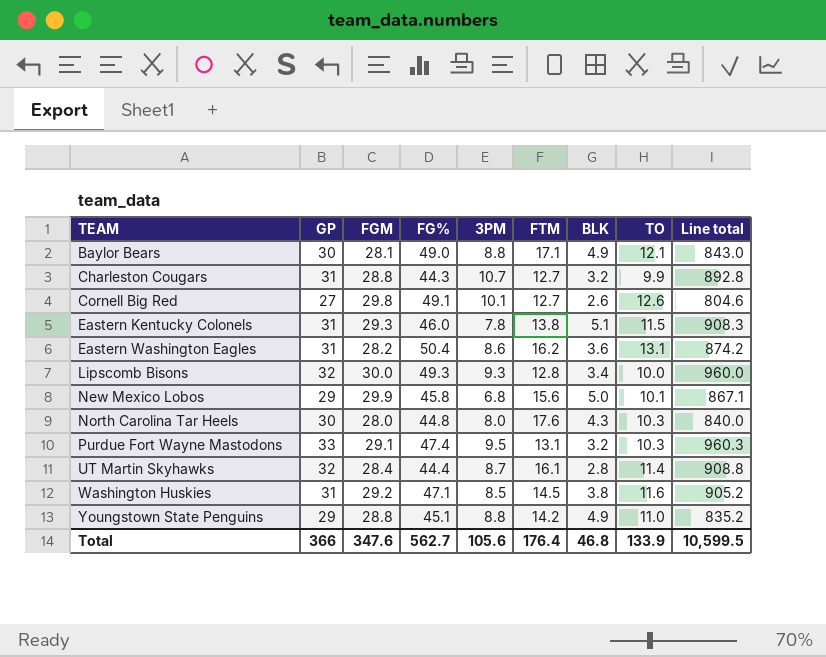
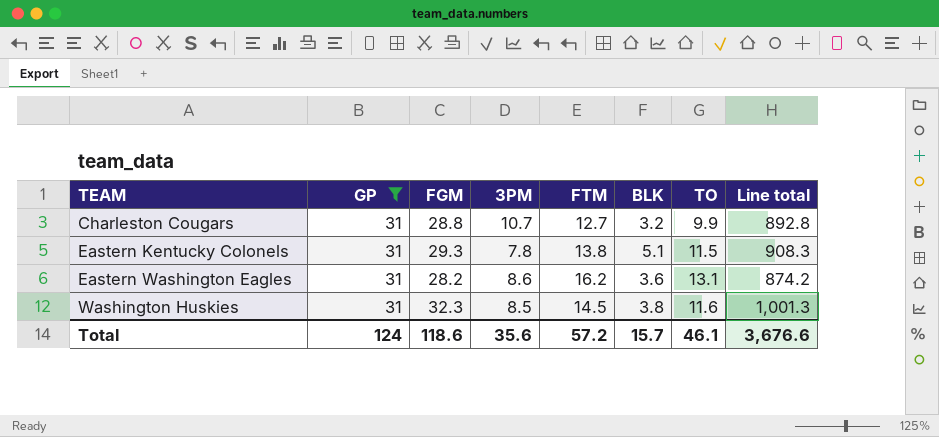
filter: none -> GP = 31
column FG% | position: 4 -> none
Washington Huskies | FGM: 29.2 -> 32.3
Washington Huskies | Line total: 905.2 -> 1,001.3
Total | GP: 366 -> 124
Total | FGM: 347.6 -> 118.6
Total | 3PM: 105.6 -> 35.6
Total | FTM: 176.4 -> 57.2
Total | BLK: 46.8 -> 15.7
Total | TO: 133.9 -> 46.1
Total | Line total: 10,599.5 -> 3,676.6

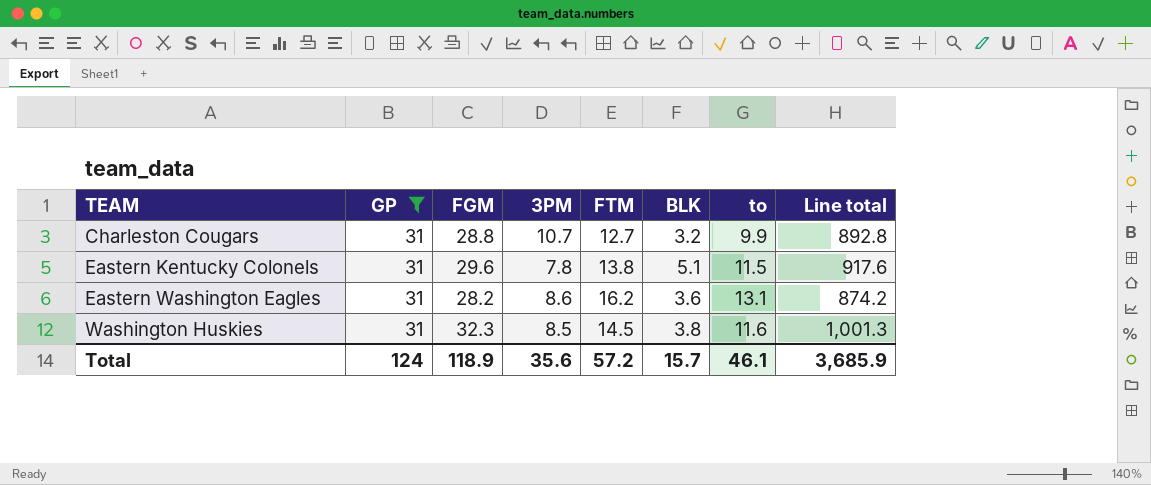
column name: TO -> to
Eastern Kentucky Colonels | FGM: 29.3 -> 29.6
Eastern Kentucky Colonels | Line total: 908.3 -> 917.6
Total | FGM: 118.6 -> 118.9
Total | Line total: 3,676.6 -> 3,685.9

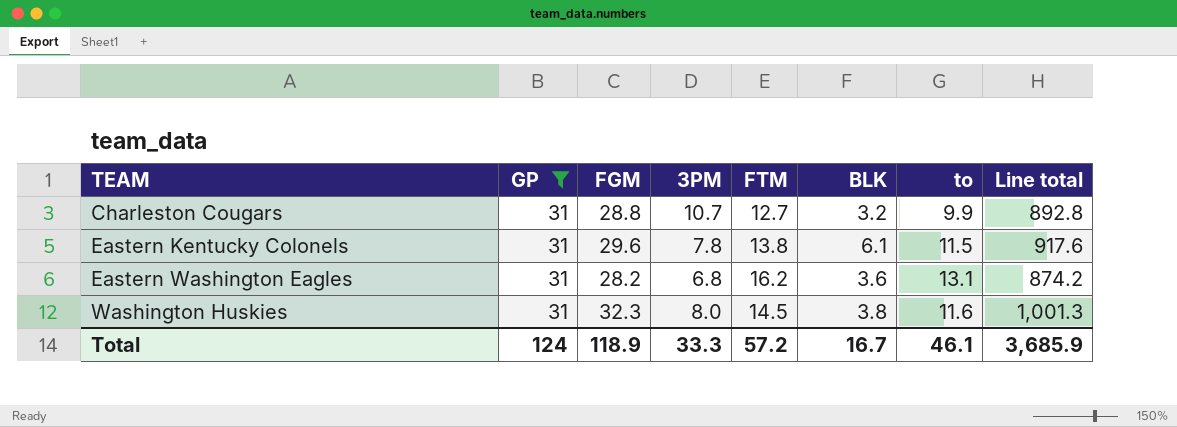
Eastern Kentucky Colonels | BLK: 5.1 -> 6.1
Eastern Washington Eagles | 3PM: 8.6 -> 6.8
Washington Huskies | 3PM: 8.5 -> 8.0
Total | 3PM: 35.6 -> 33.3
Total | BLK: 15.7 -> 16.7

